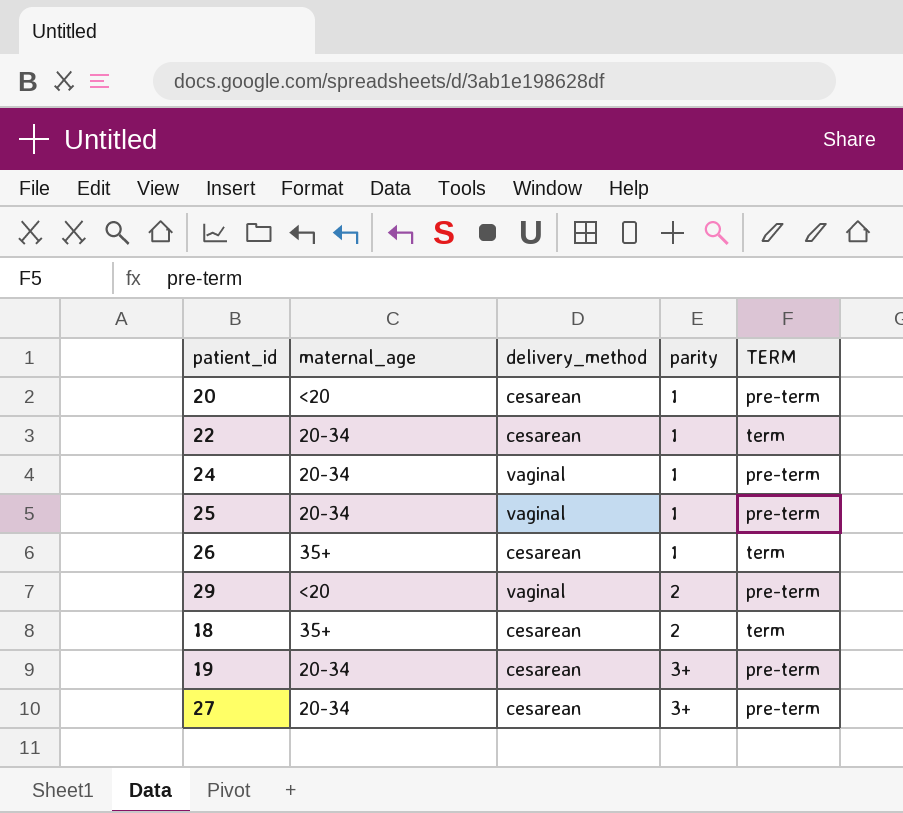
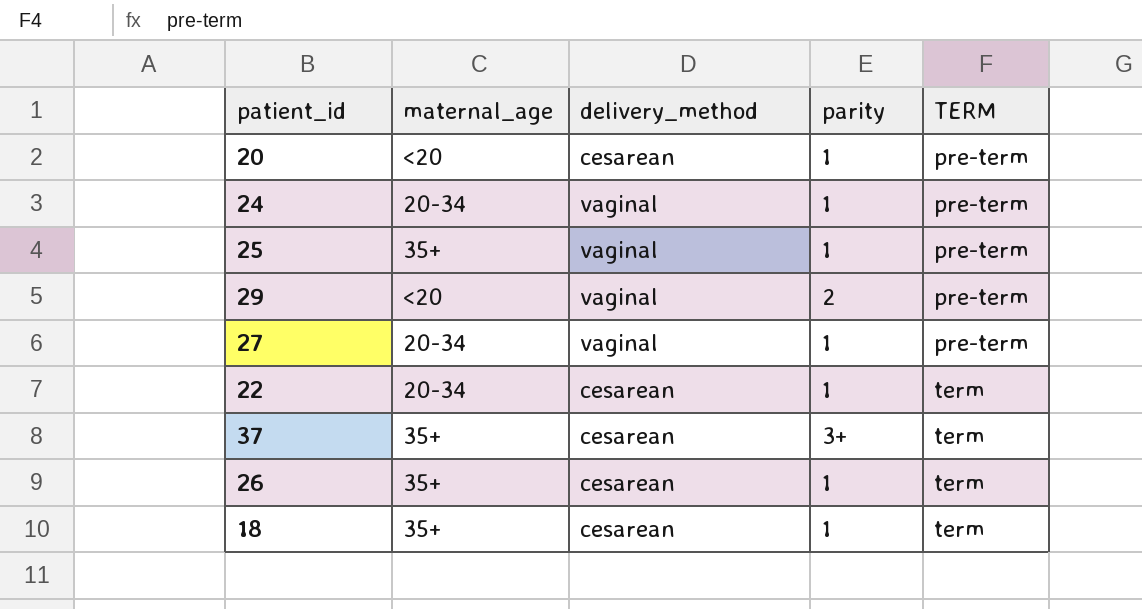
row order: parity ascending -> TERM ascending
row 19: 20-34 | cesarean | 3+ | pre-term -> none
25 | maternal_age: 20-34 -> 35+
27 | delivery_method: cesarean -> vaginal
27 | parity: 3+ -> 1
row 37: none -> 35+ | cesarean | 3+ | term
18 | parity: 2 -> 1

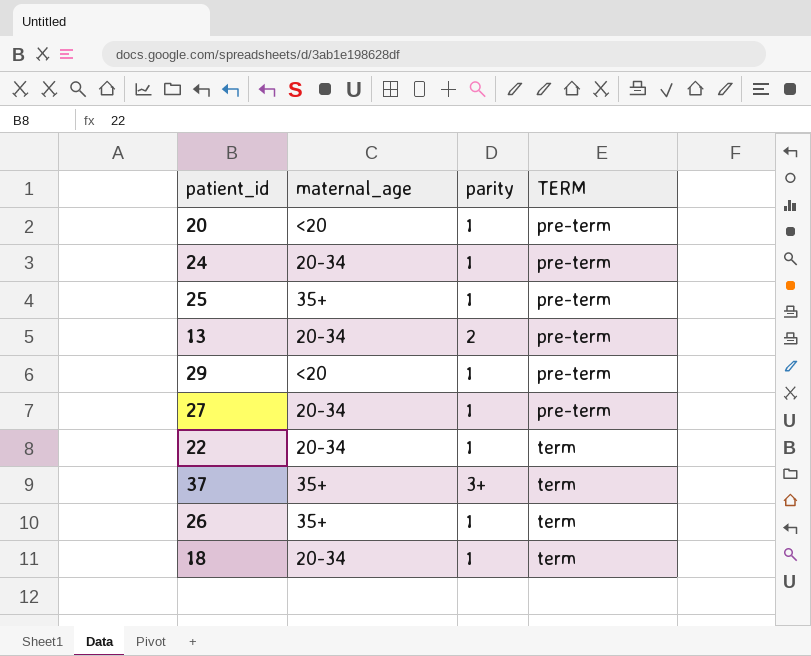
column delivery_method | position: 3 -> none
row 13: none -> 20-34 | 2 | pre-term
29 | parity: 2 -> 1
18 | maternal_age: 35+ -> 20-34

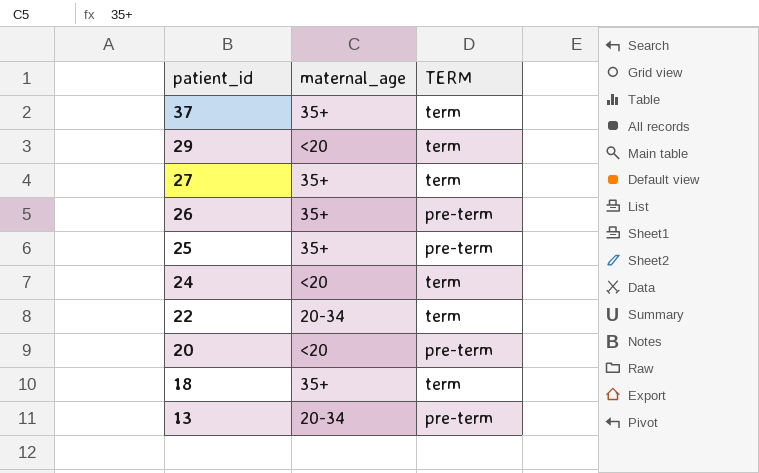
row order: TERM ascending -> patient_id descending
column parity | position: 3 -> none
29 | TERM: pre-term -> term
27 | maternal_age: 20-34 -> 35+
27 | TERM: pre-term -> term
26 | TERM: term -> pre-term
24 | maternal_age: 20-34 -> <20
24 | TERM: pre-term -> term
18 | maternal_age: 20-34 -> 35+

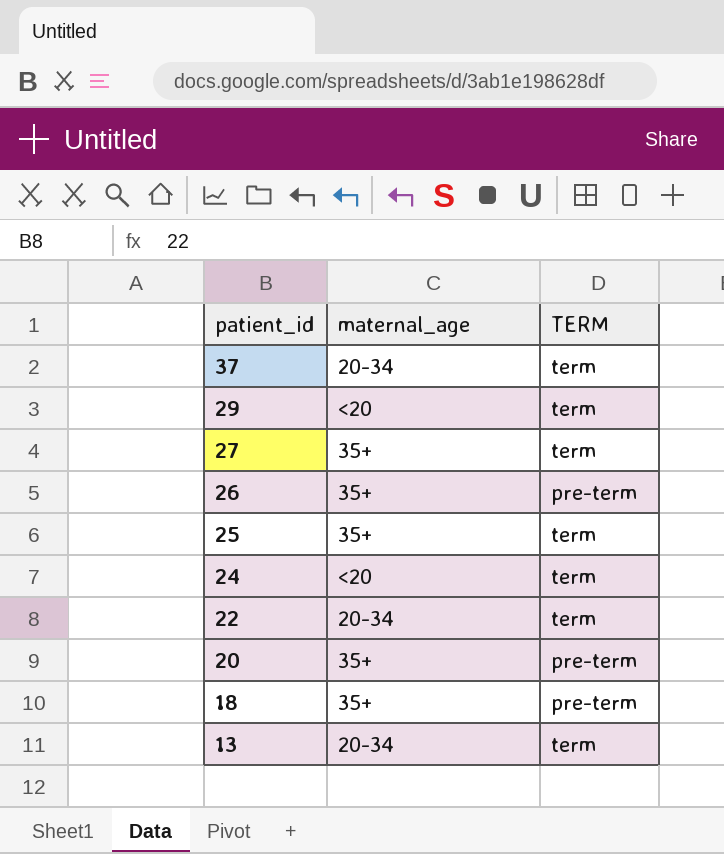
37 | maternal_age: 35+ -> 20-34
25 | TERM: pre-term -> term
20 | maternal_age: <20 -> 35+
18 | TERM: term -> pre-term
13 | TERM: pre-term -> term

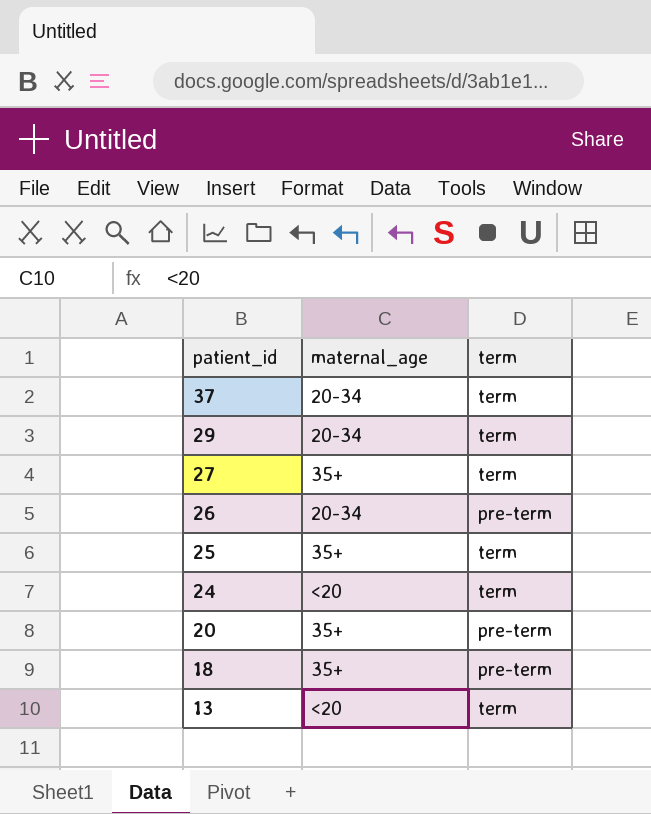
column name: TERM -> term
row 22: 20-34 | term -> none
29 | maternal_age: <20 -> 20-34
26 | maternal_age: 35+ -> 20-34
13 | maternal_age: 20-34 -> <20

